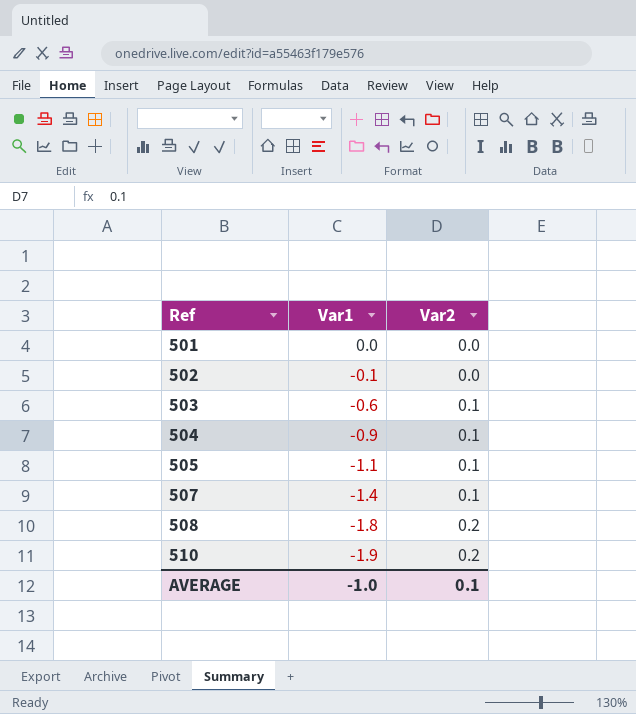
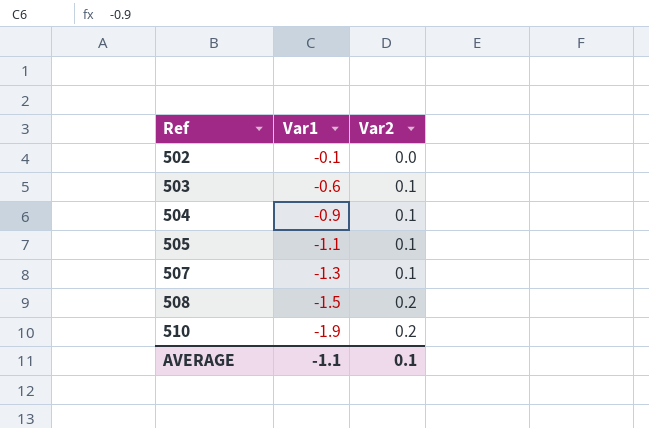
row 501: 0.0 | 0.0 -> none
507 | Var1: -1.4 -> -1.3
508 | Var1: -1.8 -> -1.5
AVERAGE | Var1: -1.0 -> -1.1

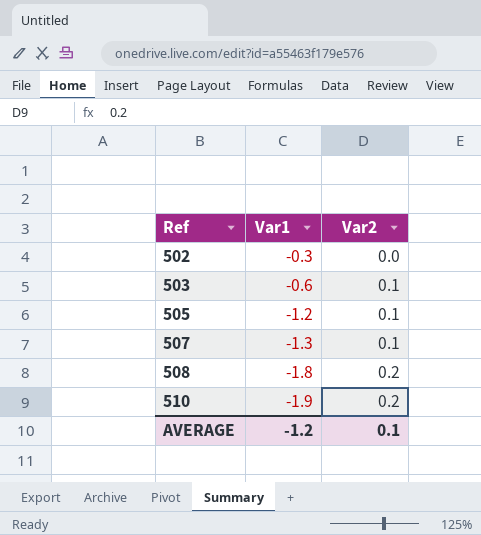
row 504: -0.9 | 0.1 -> none
502 | Var1: -0.1 -> -0.3
505 | Var1: -1.1 -> -1.2
508 | Var1: -1.5 -> -1.8
AVERAGE | Var1: -1.1 -> -1.2

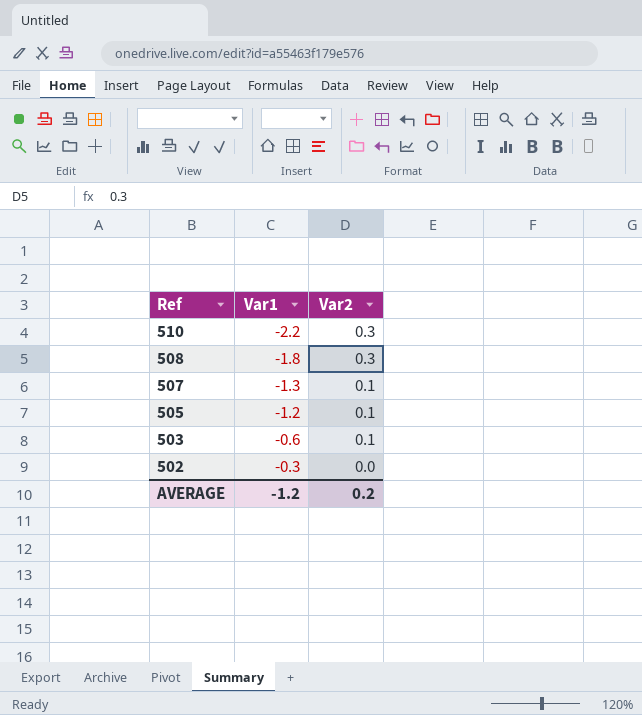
row order: Ref ascending -> Ref descending
510 | Var1: -1.9 -> -2.2
510 | Var2: 0.2 -> 0.3
508 | Var2: 0.2 -> 0.3
AVERAGE | Var2: 0.1 -> 0.2

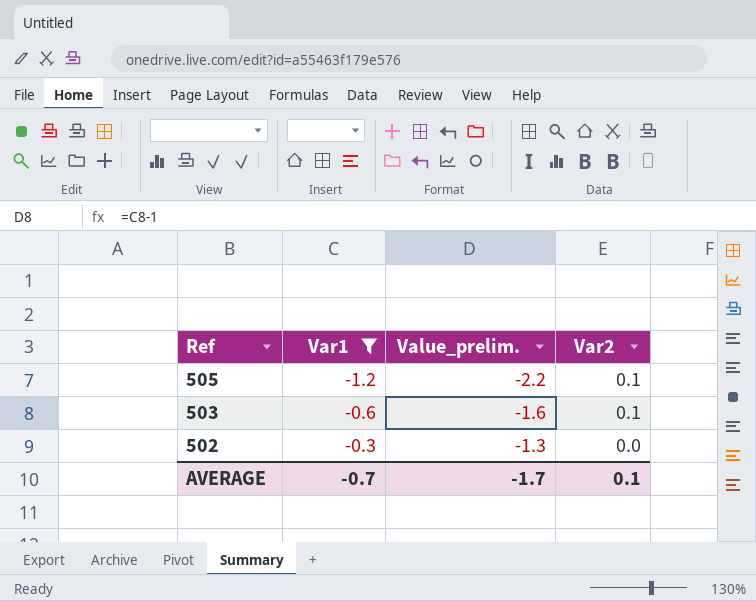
filter: none -> Var1 >= -1.2
column Value_prelim. | formula: none -> [Var1] - 1
AVERAGE | Var1: -1.2 -> -0.7
AVERAGE | Var2: 0.2 -> 0.1

